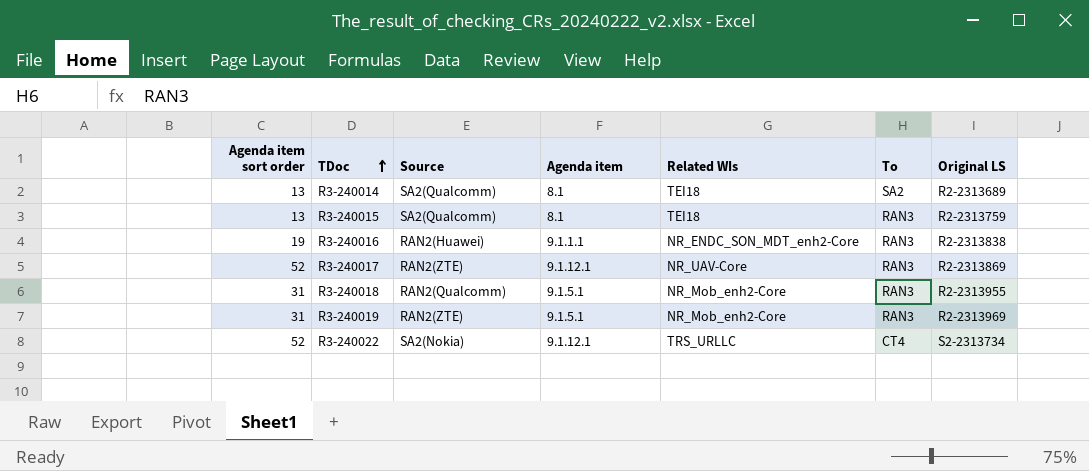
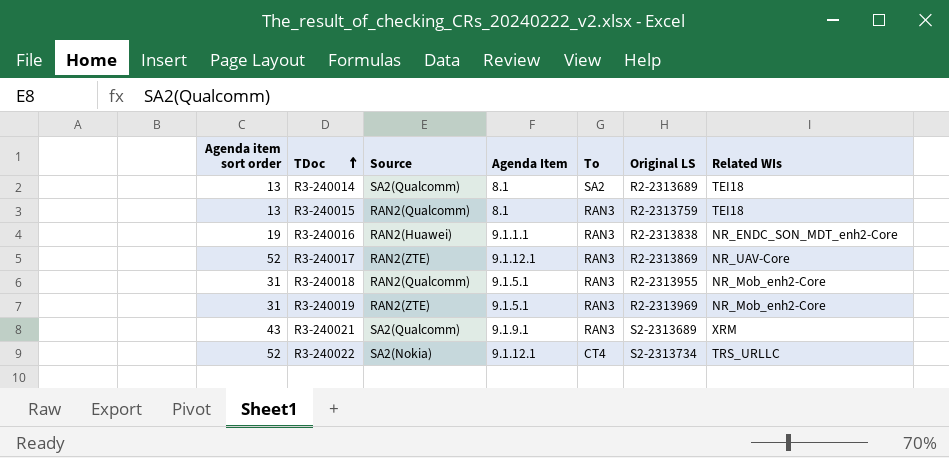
column name: Agenda item -> Agenda Item
column Related WIs | position: 5 -> 7
R3-240015 | Source: SA2(Qualcomm) -> RAN2(Qualcomm)
row R3-240021: none -> 43 | SA2(Qualcomm) | 9.1.9.1 | RAN3 | S2-2313689 | XRM

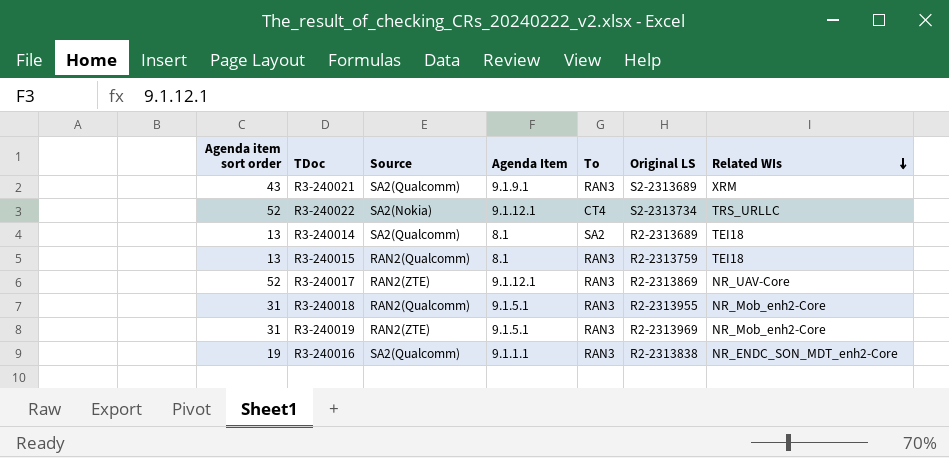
row order: TDoc ascending -> Related WIs descending
R3-240016 | Source: RAN2(Huawei) -> SA2(Qualcomm)

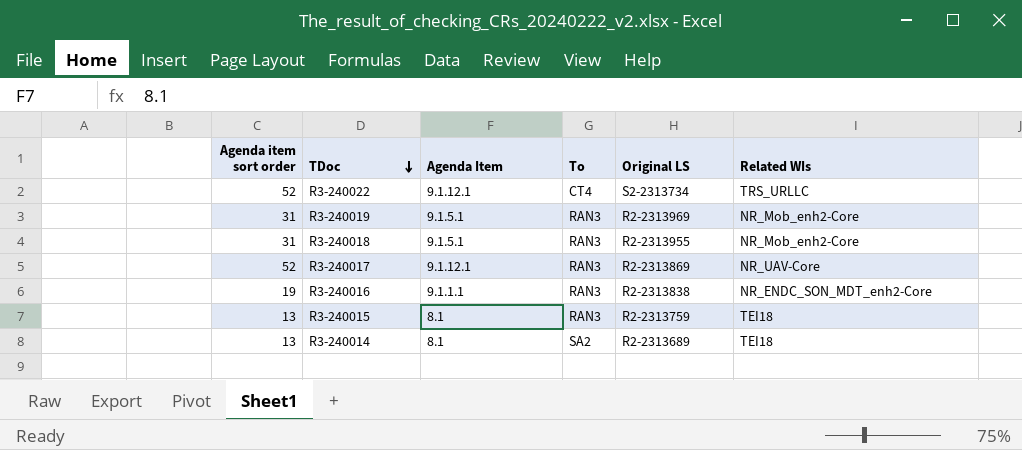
row order: Related WIs descending -> TDoc descending
column Source | position: 3 -> none
row R3-240021: 43 | SA2(Qualcomm) | 9.1.9.1 | RAN3 | S2-2313689 | XRM -> none

